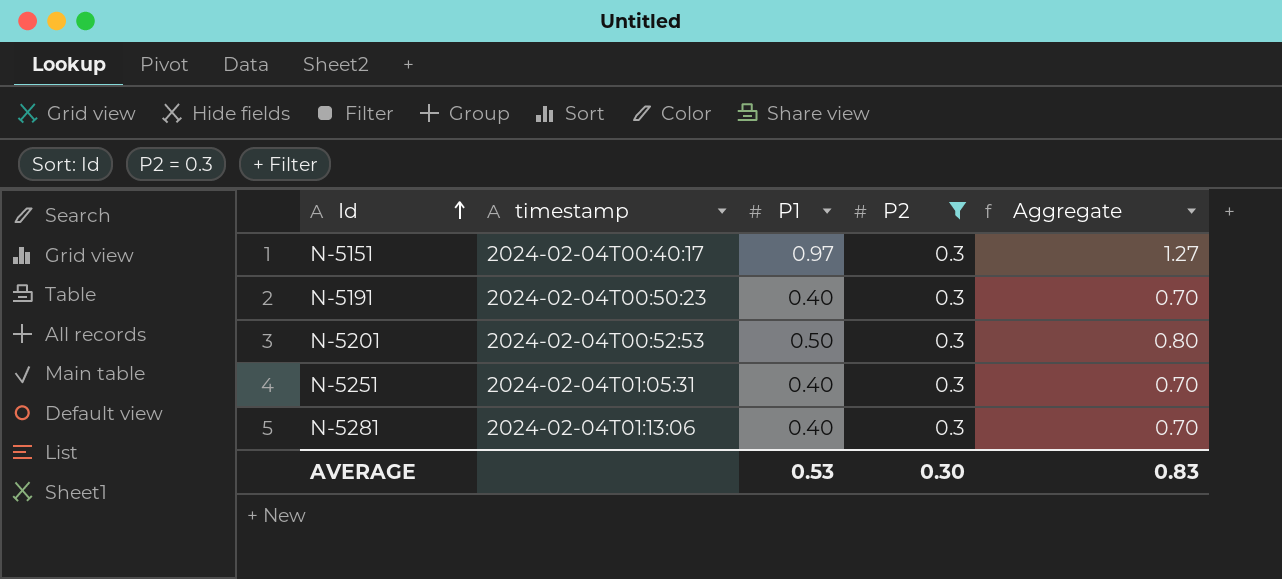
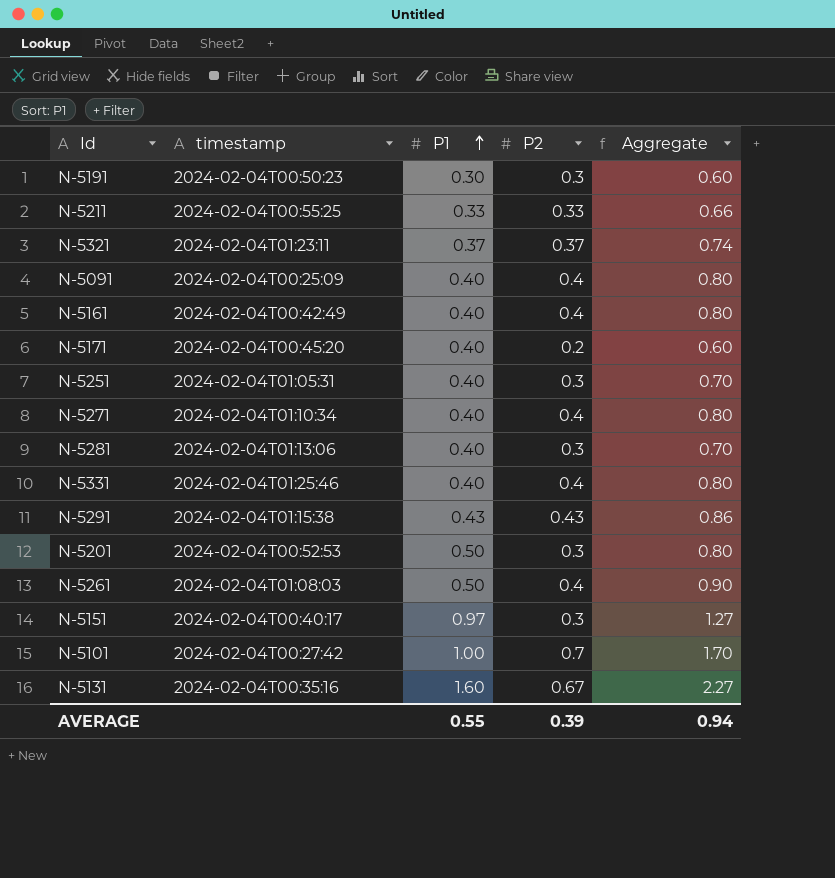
filter: P2 = 0.3 -> none
row order: Id ascending -> P1 ascending
N-5191 | P1: 0.40 -> 0.30
N-5191 | Aggregate: 0.70 -> 0.60
AVERAGE | P1: 0.53 -> 0.55
AVERAGE | P2: 0.30 -> 0.39
AVERAGE | Aggregate: 0.83 -> 0.94

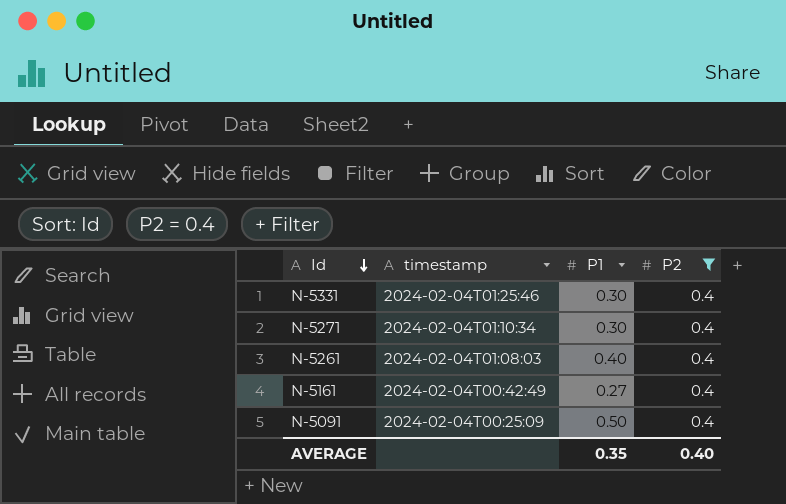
filter: none -> P2 = 0.4
row order: P1 ascending -> Id descending
column Aggregate | formula: [P1] + [P2] -> none
N-5331 | P1: 0.40 -> 0.30
N-5271 | P1: 0.40 -> 0.30
N-5261 | P1: 0.50 -> 0.40
N-5161 | P1: 0.40 -> 0.27
N-5091 | P1: 0.40 -> 0.50
AVERAGE | P1: 0.55 -> 0.35
AVERAGE | P2: 0.39 -> 0.40

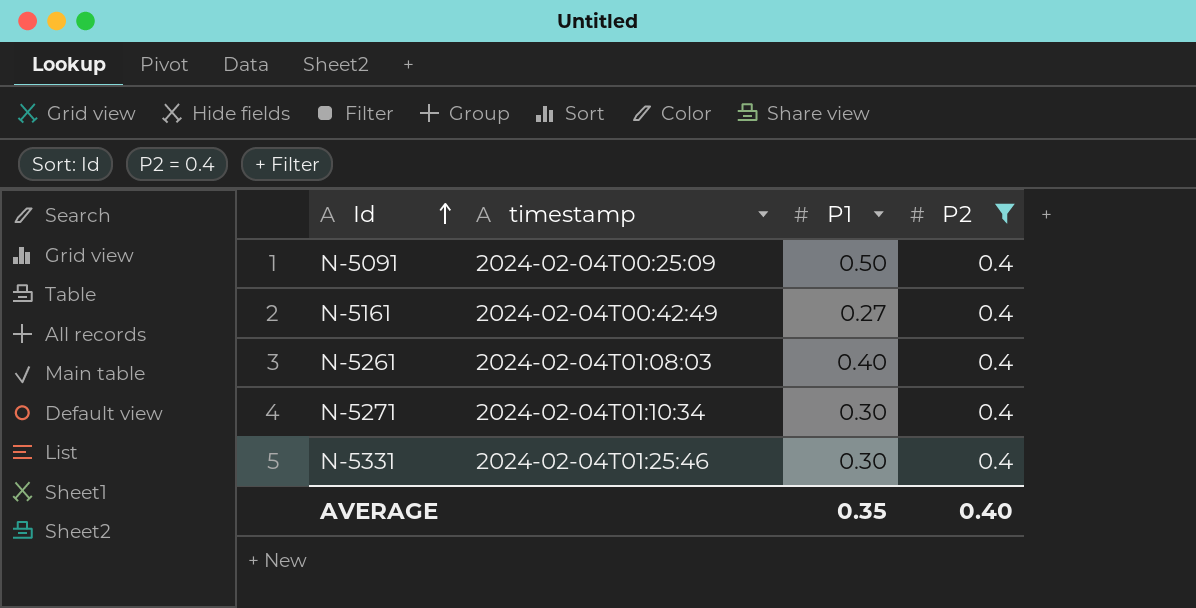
row order: Id descending -> Id ascending

